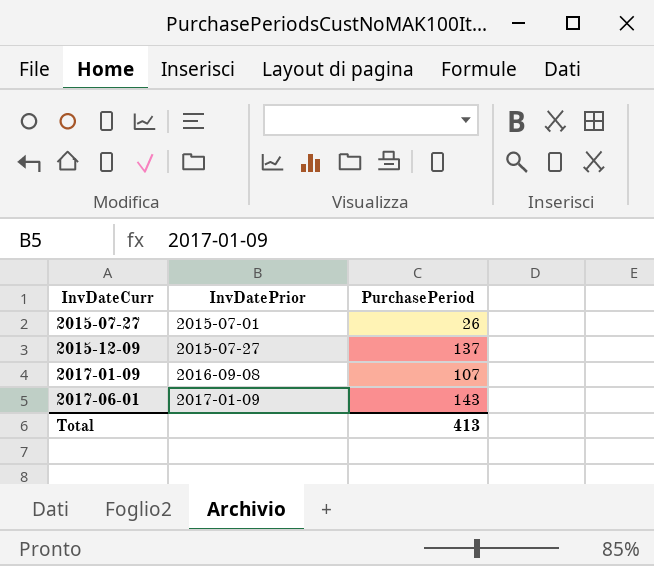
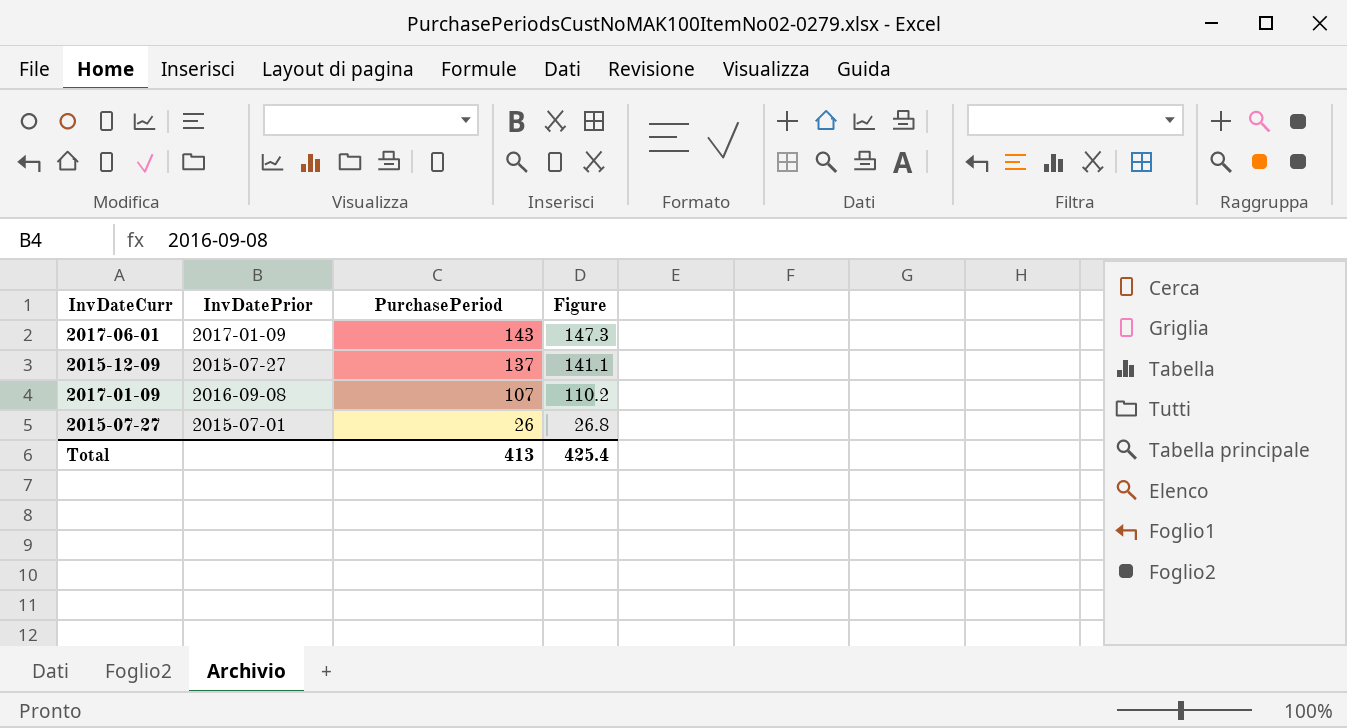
row order: InvDateCurr ascending -> PurchasePeriod descending
column Figure | formula: none -> [PurchasePeriod] * 1.03

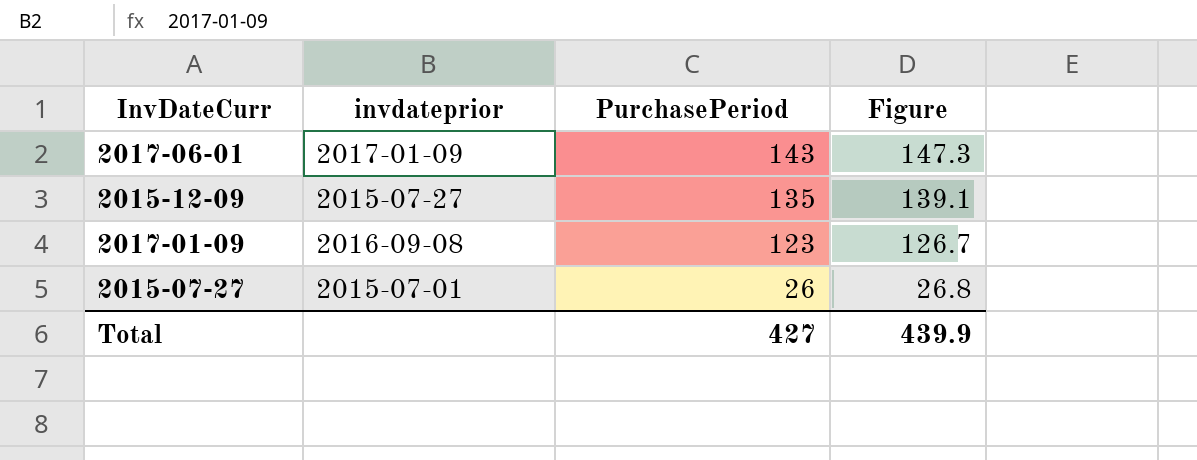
column name: InvDatePrior -> invdateprior
2015-12-09 | PurchasePeriod: 137 -> 135
2015-12-09 | Figure: 141.1 -> 139.1
2017-01-09 | PurchasePeriod: 107 -> 123
2017-01-09 | Figure: 110.2 -> 126.7
Total | PurchasePeriod: 413 -> 427
Total | Figure: 425.4 -> 439.9

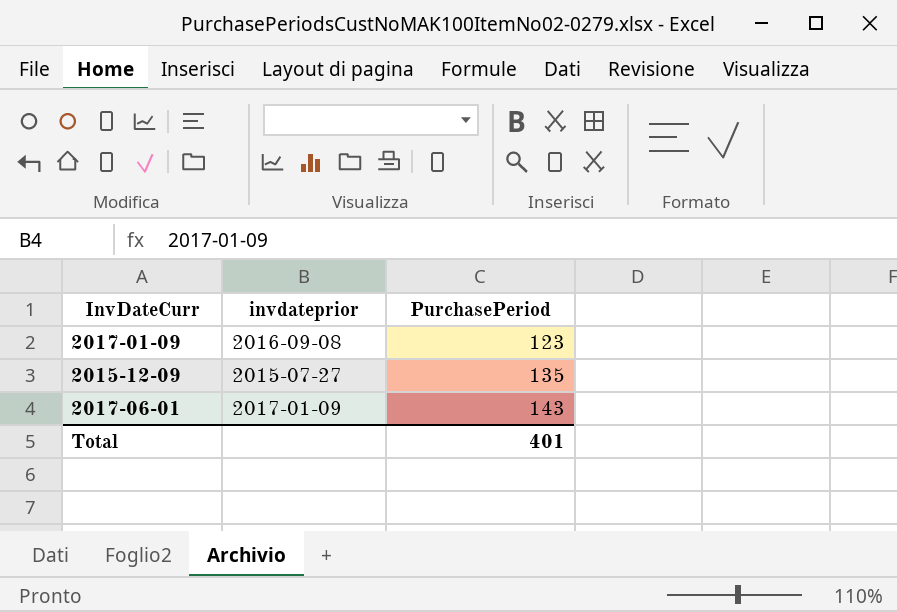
row order: PurchasePeriod descending -> PurchasePeriod ascending
column Figure | formula: [PurchasePeriod] * 1.03 -> none
row 2015-07-27: 2015-07-01 | 26 | 26.8 -> none
Total | PurchasePeriod: 427 -> 401

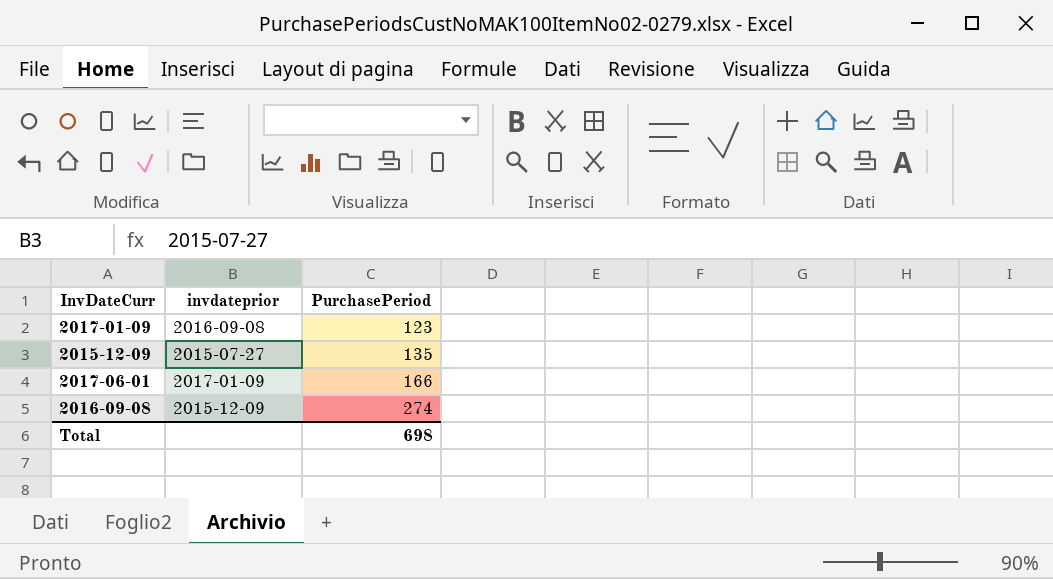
2017-06-01 | PurchasePeriod: 143 -> 166
row 2016-09-08: none -> 2015-12-09 | 274
Total | PurchasePeriod: 401 -> 698

